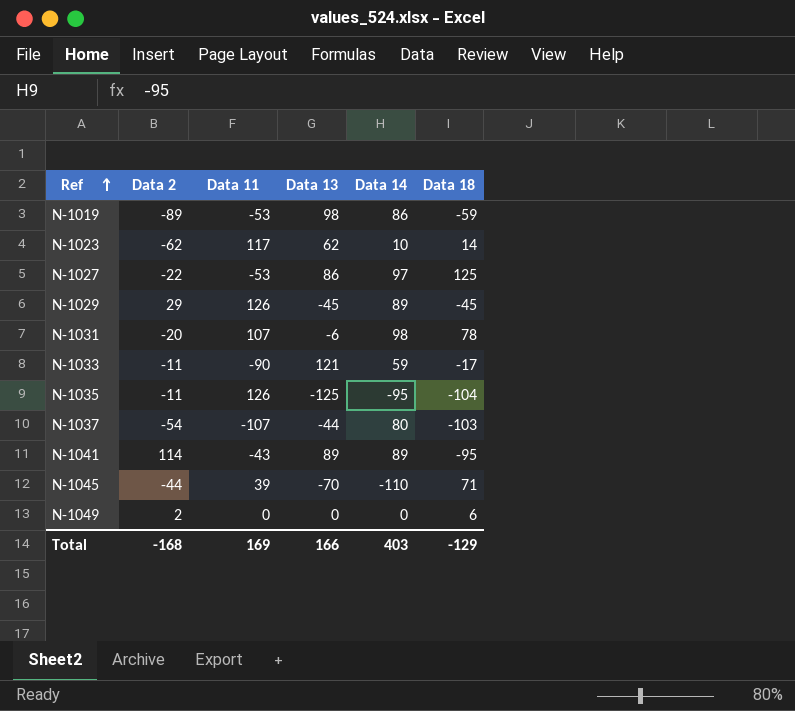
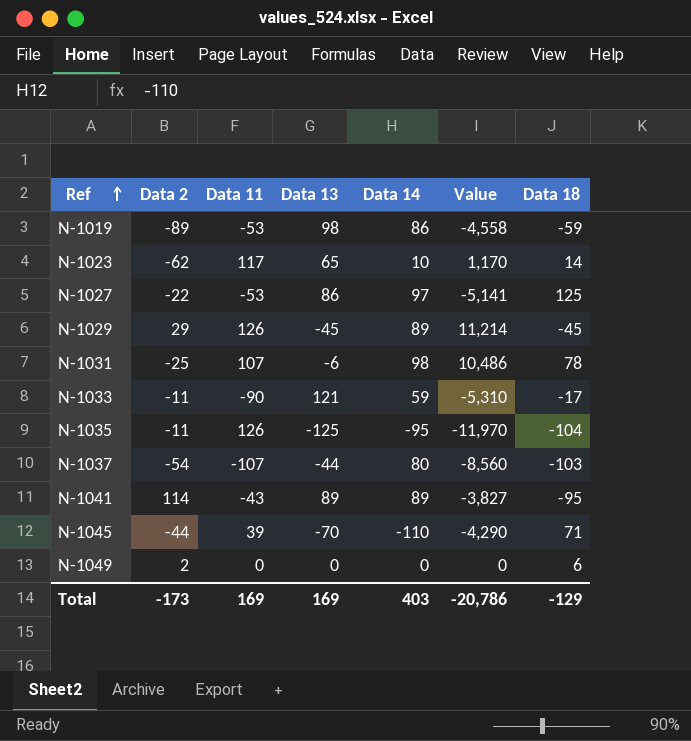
column Value | formula: none -> [Data 11] * [Data 14]
N-1023 | Data 13: 62 -> 65
N-1031 | Data 2: -20 -> -25
Total | Data 2: -168 -> -173
Total | Data 13: 166 -> 169

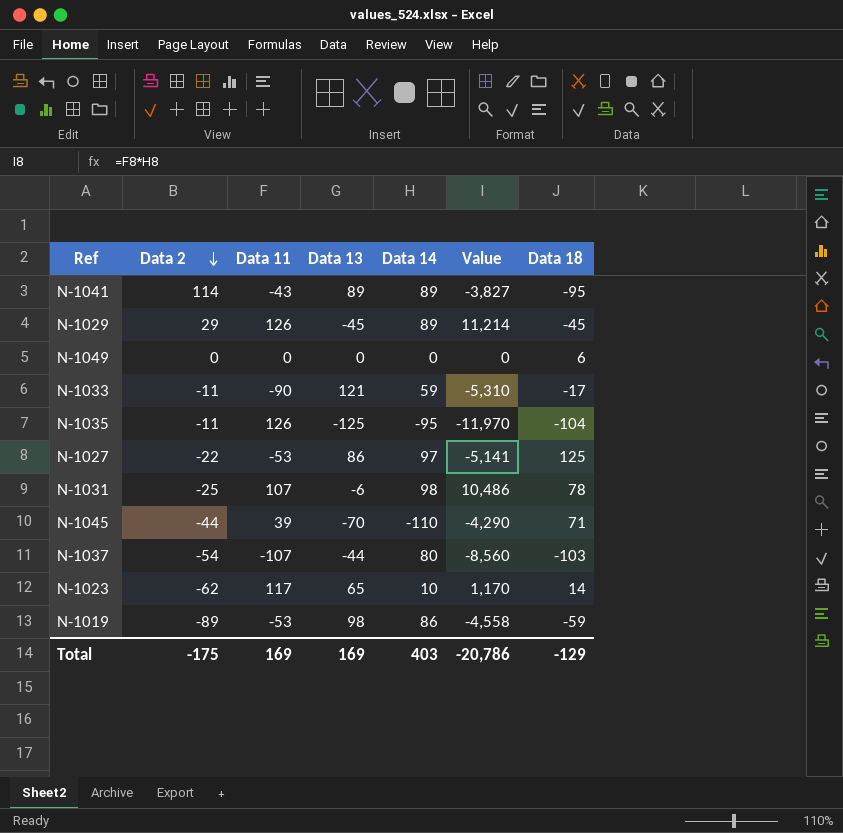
row order: Ref ascending -> Data 2 descending
N-1049 | Data 2: 2 -> 0
Total | Data 2: -173 -> -175

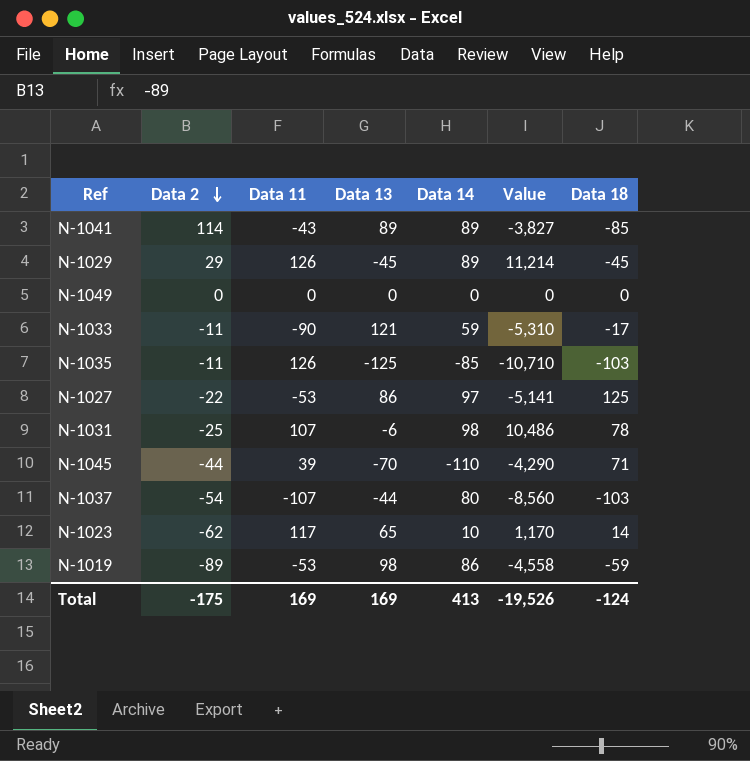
N-1041 | Data 18: -95 -> -85
N-1049 | Data 18: 6 -> 0
N-1035 | Data 14: -95 -> -85
N-1035 | Value: -11,970 -> -10,710
N-1035 | Data 18: -104 -> -103
Total | Data 14: 403 -> 413
Total | Value: -20,786 -> -19,526
Total | Data 18: -129 -> -124

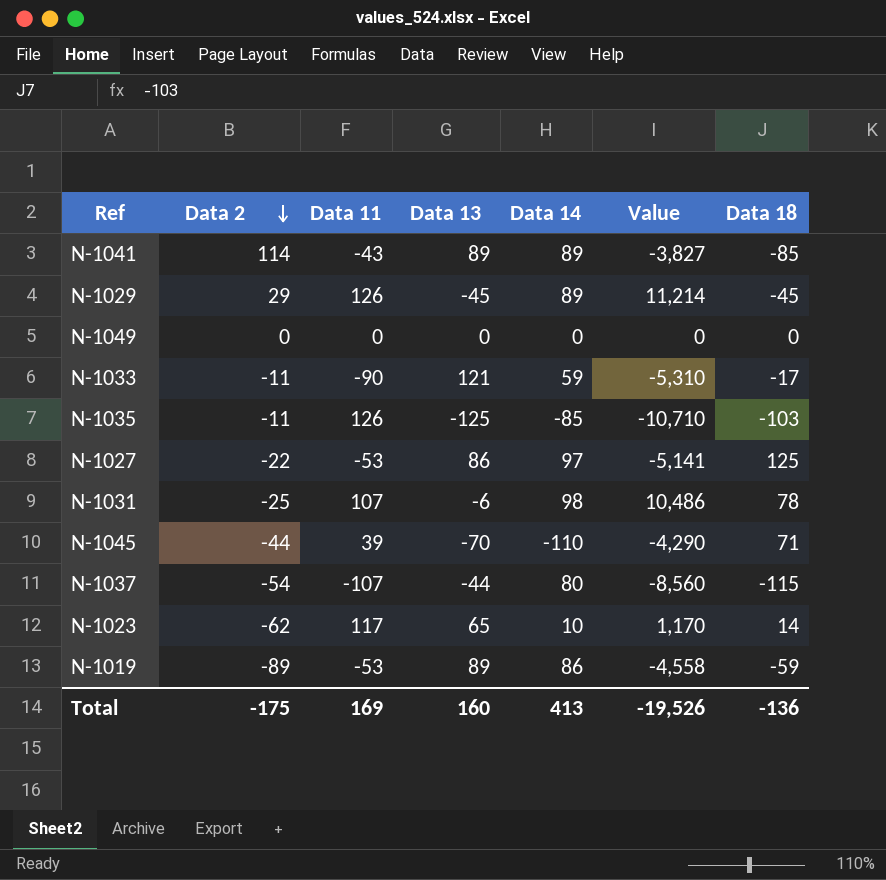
N-1037 | Data 18: -103 -> -115
N-1019 | Data 13: 98 -> 89
Total | Data 13: 169 -> 160
Total | Data 18: -124 -> -136

